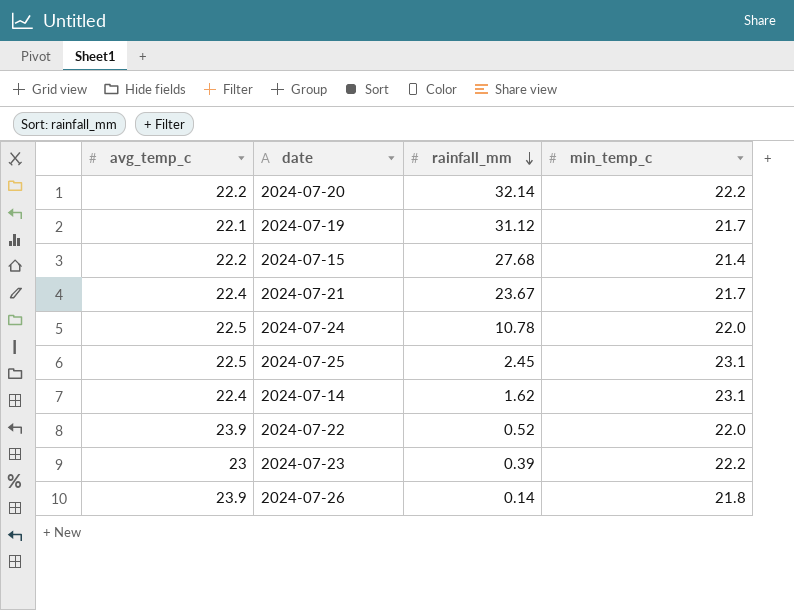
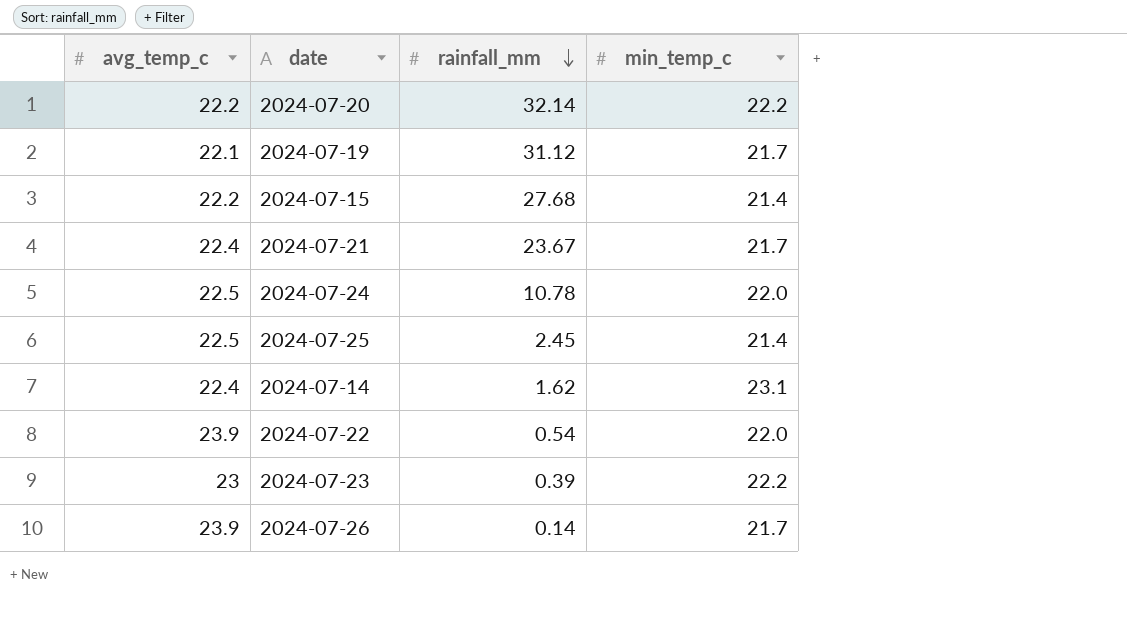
2024-07-25 | min_temp_c: 23.1 -> 21.4
2024-07-22 | rainfall_mm: 0.52 -> 0.54
2024-07-26 | min_temp_c: 21.8 -> 21.7

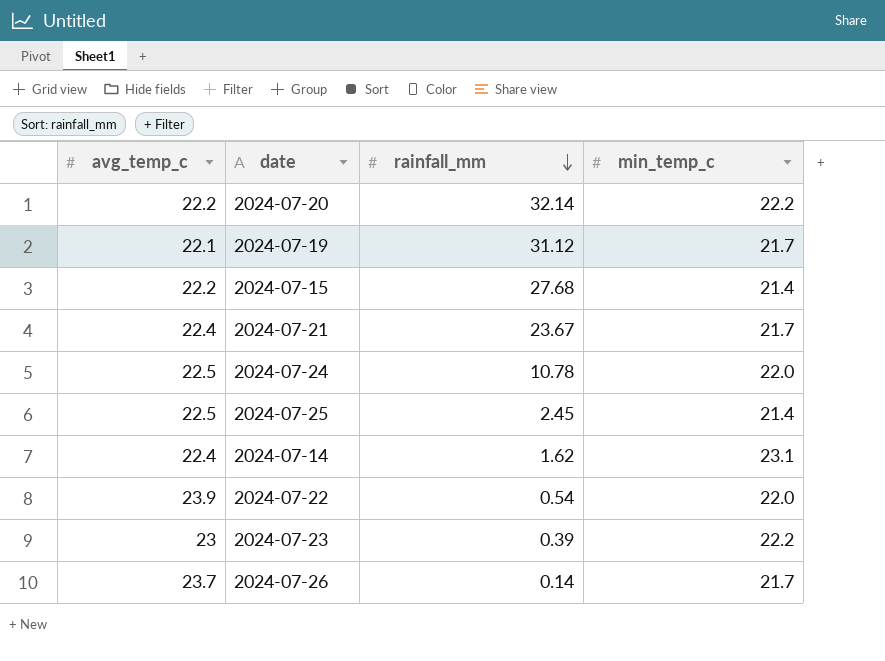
2024-07-26 | avg_temp_c: 23.9 -> 23.7

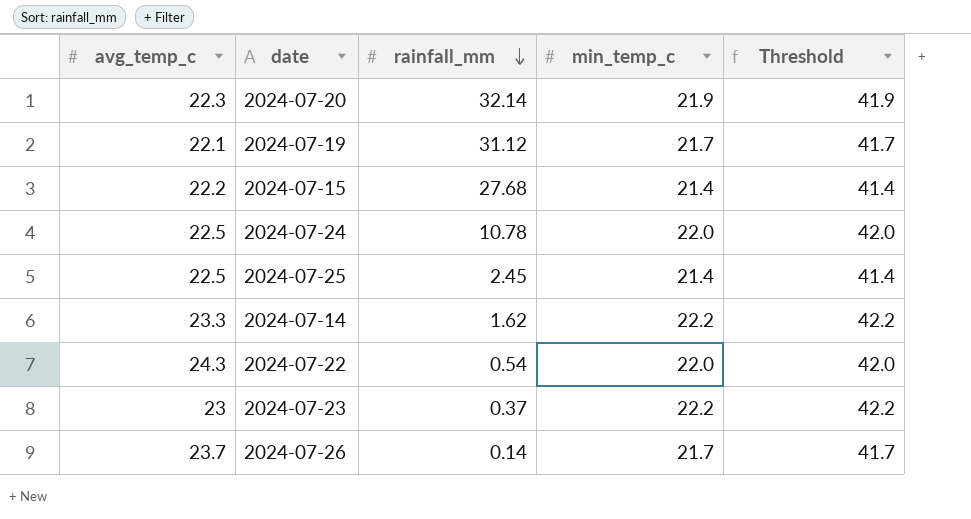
column Threshold | formula: none -> [min_temp_c] + 20
row 2024-07-21: 22.4 | 23.67 | 21.7 -> none
2024-07-20 | avg_temp_c: 22.2 -> 22.3
2024-07-20 | min_temp_c: 22.2 -> 21.9
2024-07-14 | avg_temp_c: 22.4 -> 23.3
2024-07-14 | min_temp_c: 23.1 -> 22.2
2024-07-22 | avg_temp_c: 23.9 -> 24.3
2024-07-23 | rainfall_mm: 0.39 -> 0.37

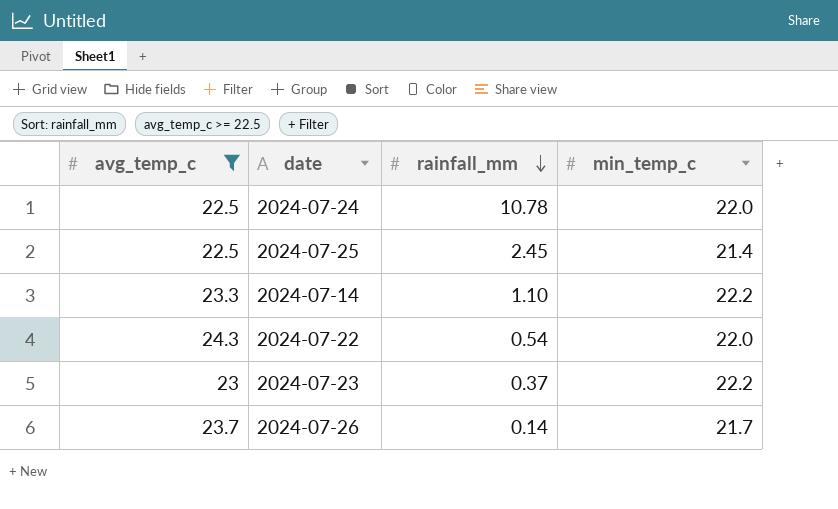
filter: none -> avg_temp_c >= 22.5
column Threshold | formula: [min_temp_c] + 20 -> none
2024-07-14 | rainfall_mm: 1.62 -> 1.10

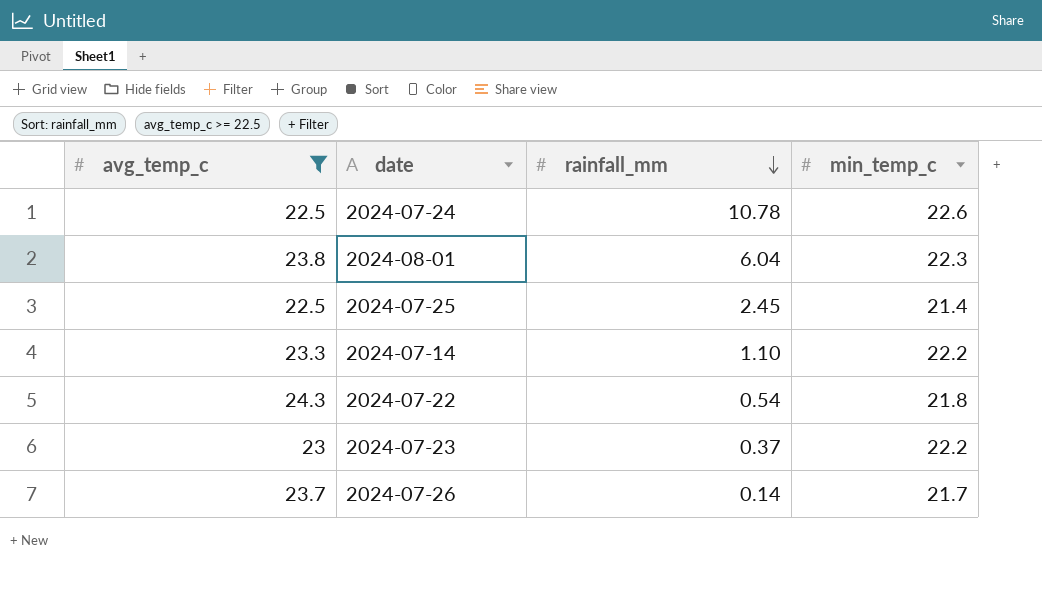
2024-07-24 | min_temp_c: 22.0 -> 22.6
row 2024-08-01: none -> 23.8 | 6.04 | 22.3
2024-07-22 | min_temp_c: 22.0 -> 21.8

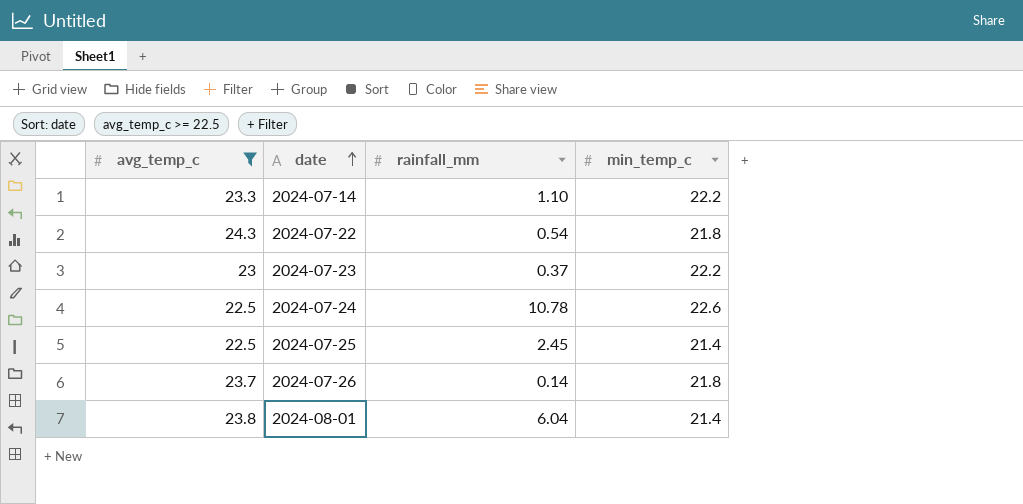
row order: rainfall_mm descending -> date ascending
2024-07-26 | min_temp_c: 21.7 -> 21.8
2024-08-01 | min_temp_c: 22.3 -> 21.4

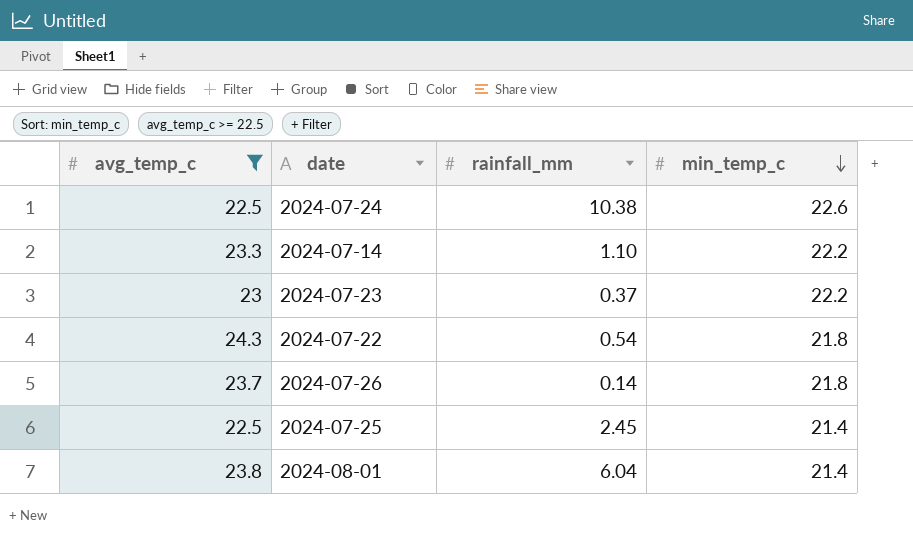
row order: date ascending -> min_temp_c descending
2024-07-24 | rainfall_mm: 10.78 -> 10.38

